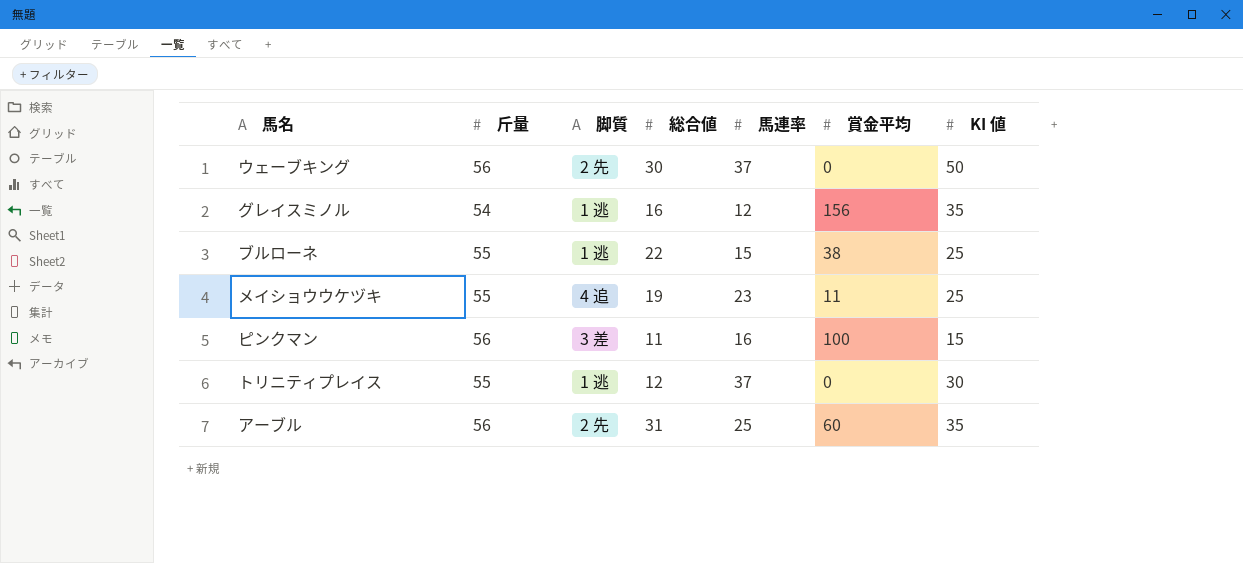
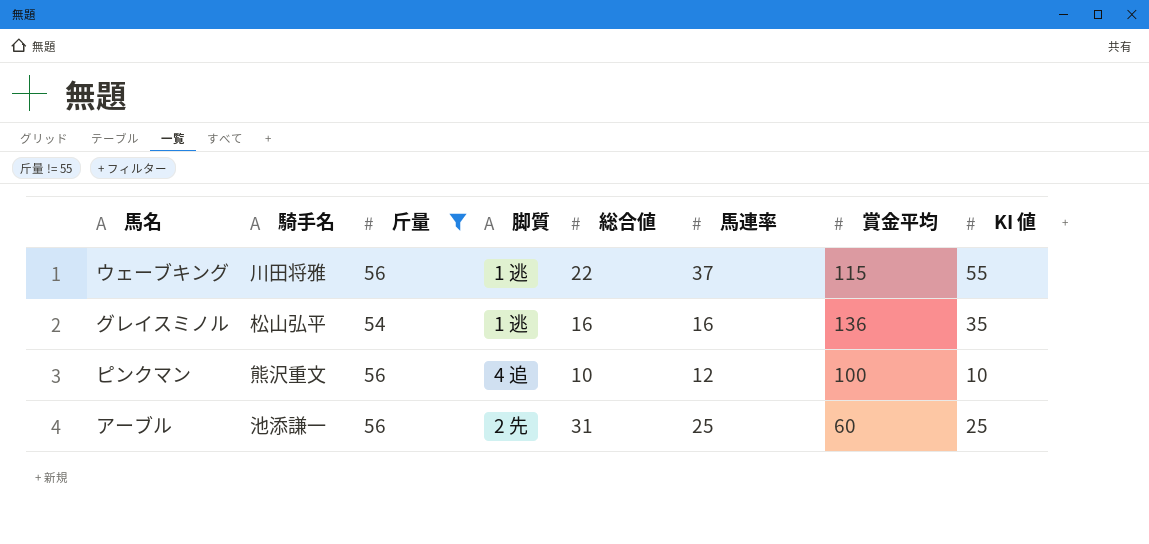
filter: none -> 斤量 != 55
column 騎手名 | position: none -> 2
ウェーブキング | 脚質: 2 先 -> 1 逃
ウェーブキング | 総合値: 30 -> 22
ウェーブキング | 賞金平均: 0 -> 115
ウェーブキング | KI 値: 50 -> 55
グレイスミノル | 馬連率: 12 -> 16
グレイスミノル | 賞金平均: 156 -> 136
ピンクマン | 脚質: 3 差 -> 4 追
ピンクマン | 総合値: 11 -> 10
ピンクマン | 馬連率: 16 -> 12
ピンクマン | KI 値: 15 -> 10
アーブル | KI 値: 35 -> 25

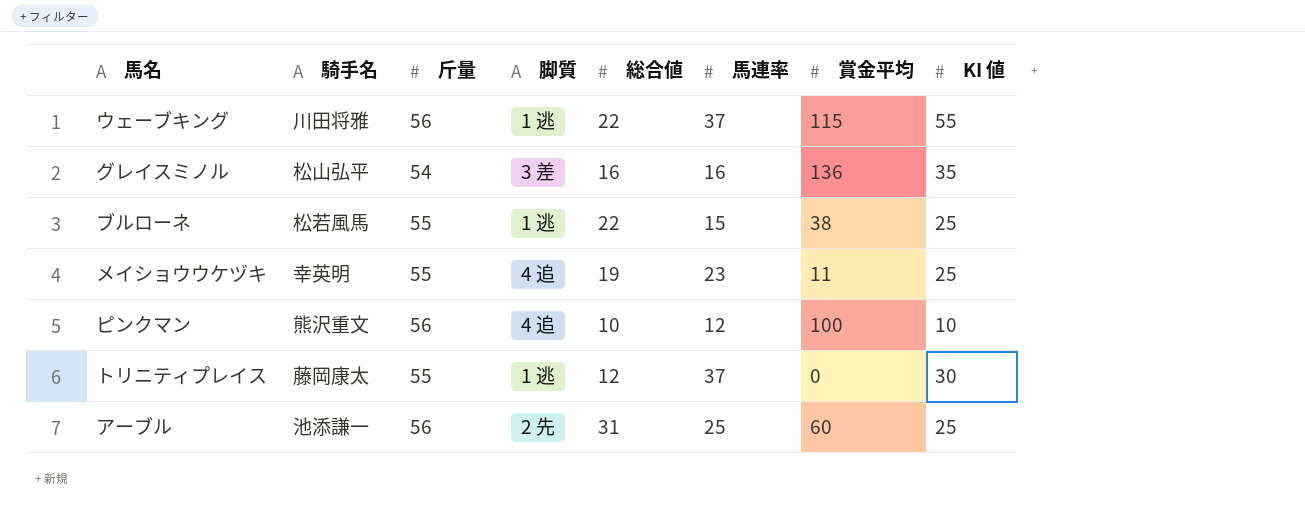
filter: 斤量 != 55 -> none
グレイスミノル | 脚質: 1 逃 -> 3 差

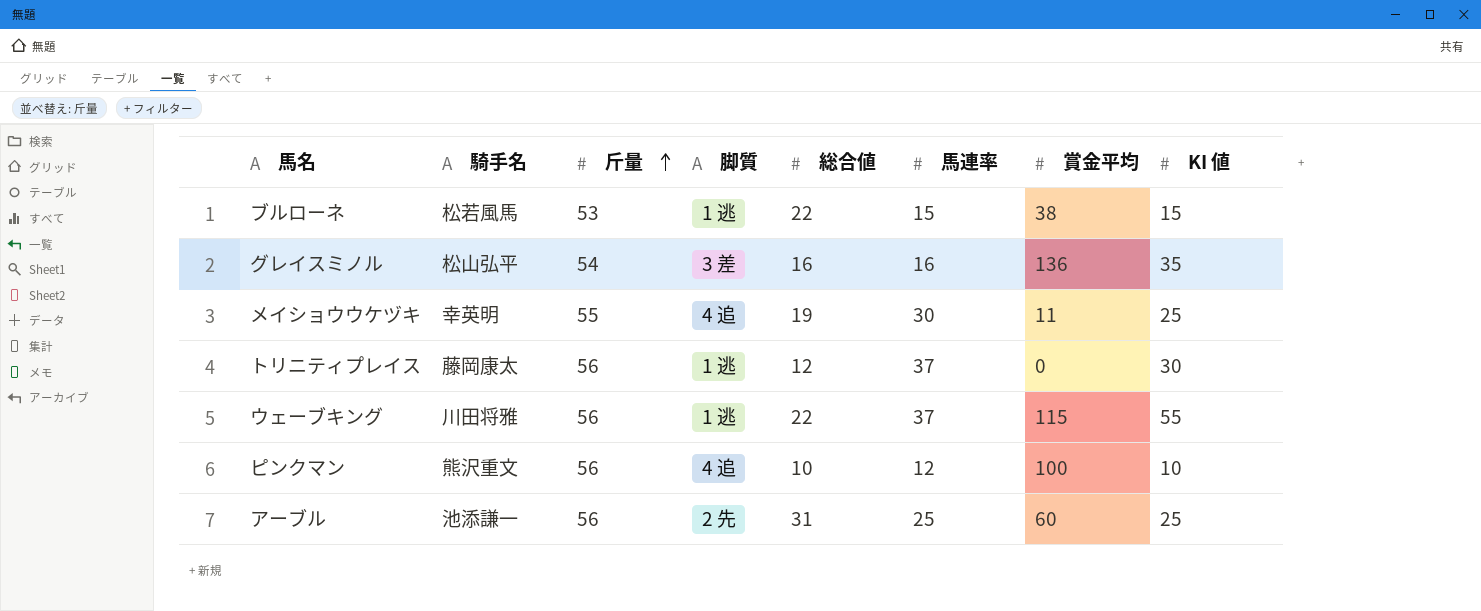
row order: none -> 斤量 ascending
ブルローネ | 斤量: 55 -> 53
ブルローネ | KI 値: 25 -> 15
メイショウウケヅキ | 馬連率: 23 -> 30
トリニティプレイス | 斤量: 55 -> 56

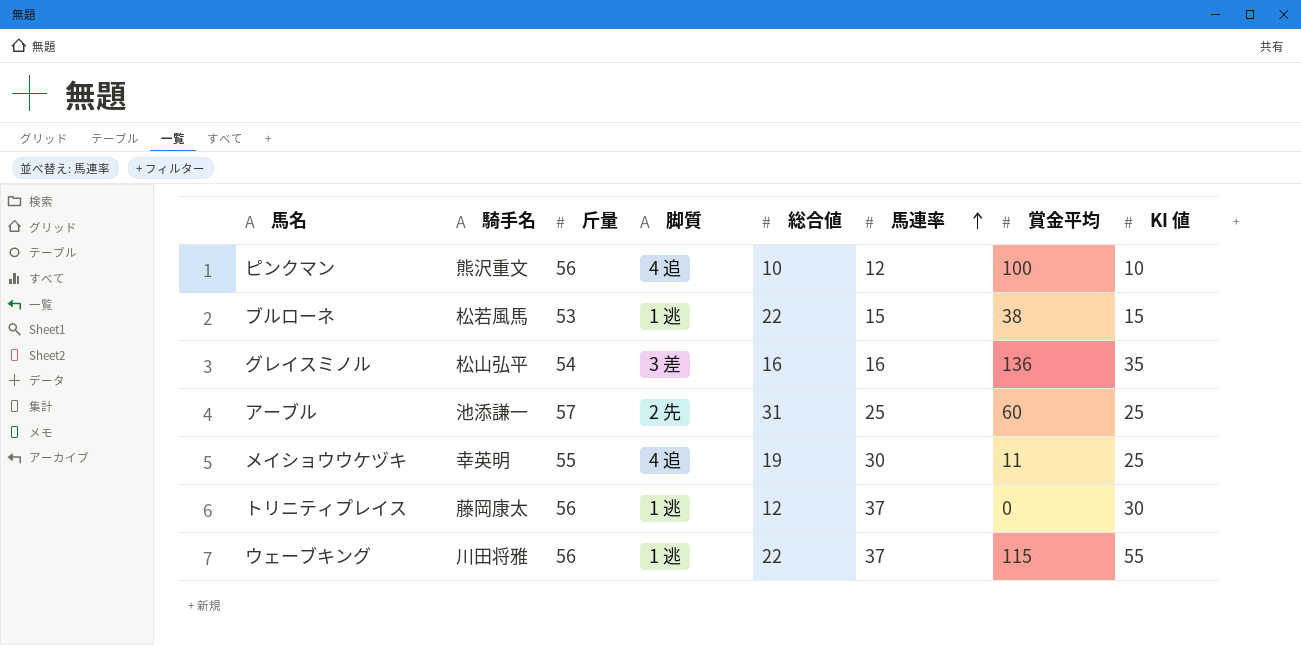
row order: 斤量 ascending -> 馬連率 ascending
アーブル | 斤量: 56 -> 57

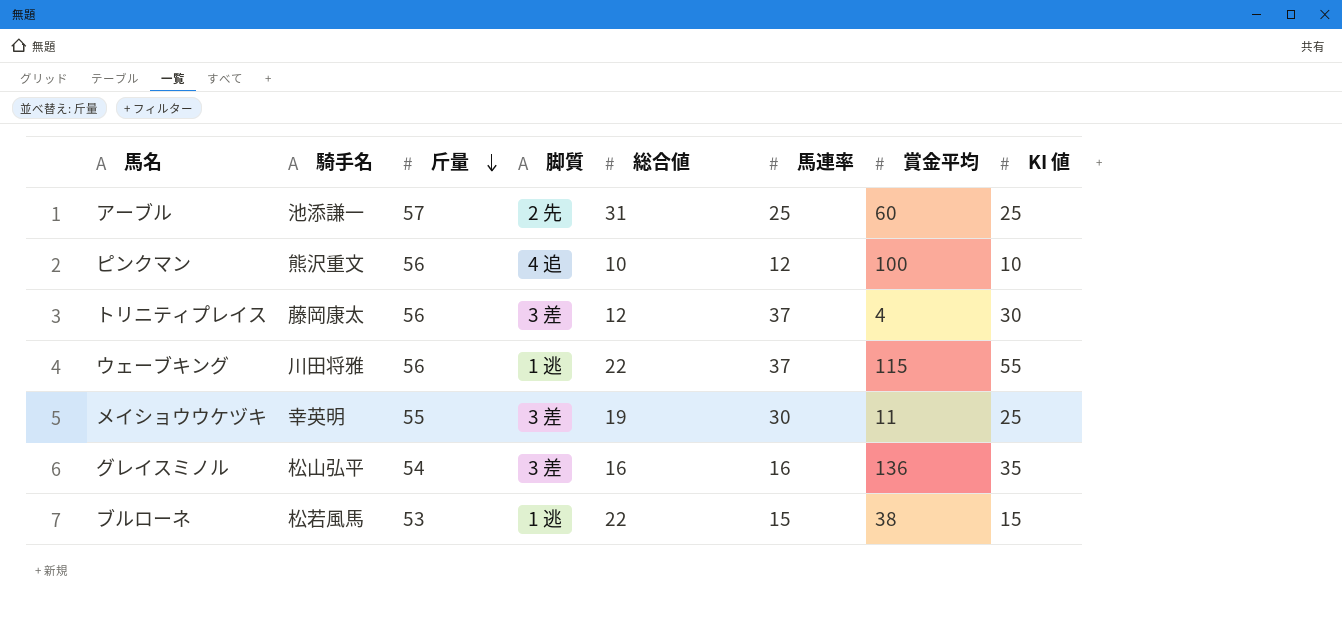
row order: 馬連率 ascending -> 斤量 descending
トリニティプレイス | 脚質: 1 逃 -> 3 差
トリニティプレイス | 賞金平均: 0 -> 4
メイショウウケヅキ | 脚質: 4 追 -> 3 差

